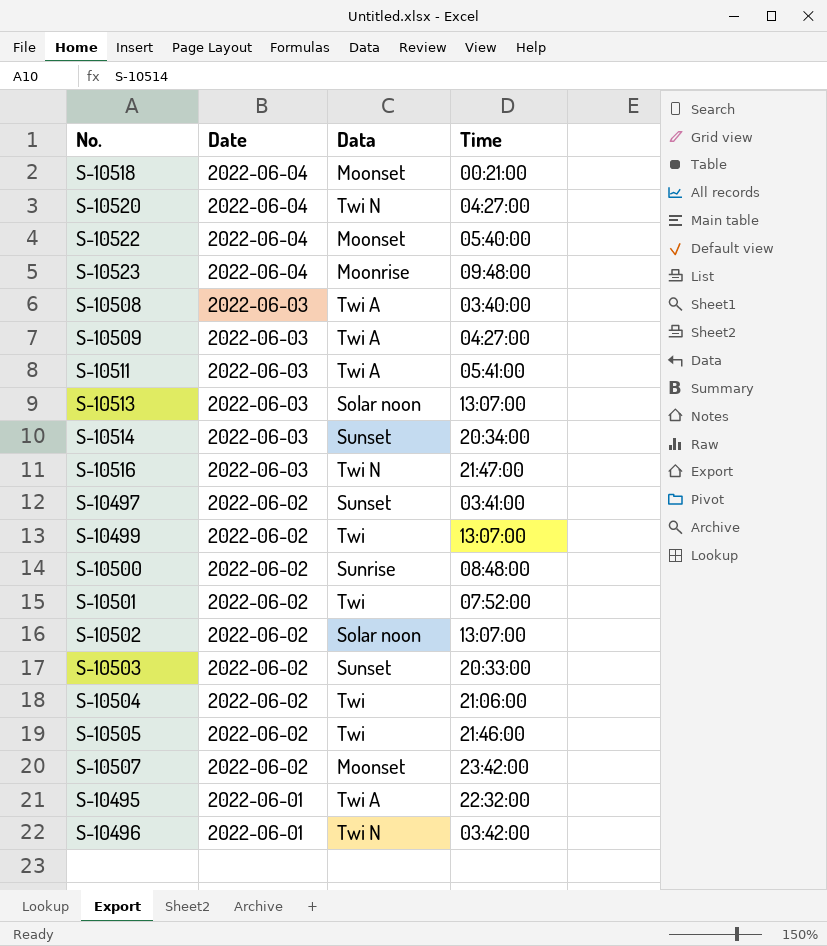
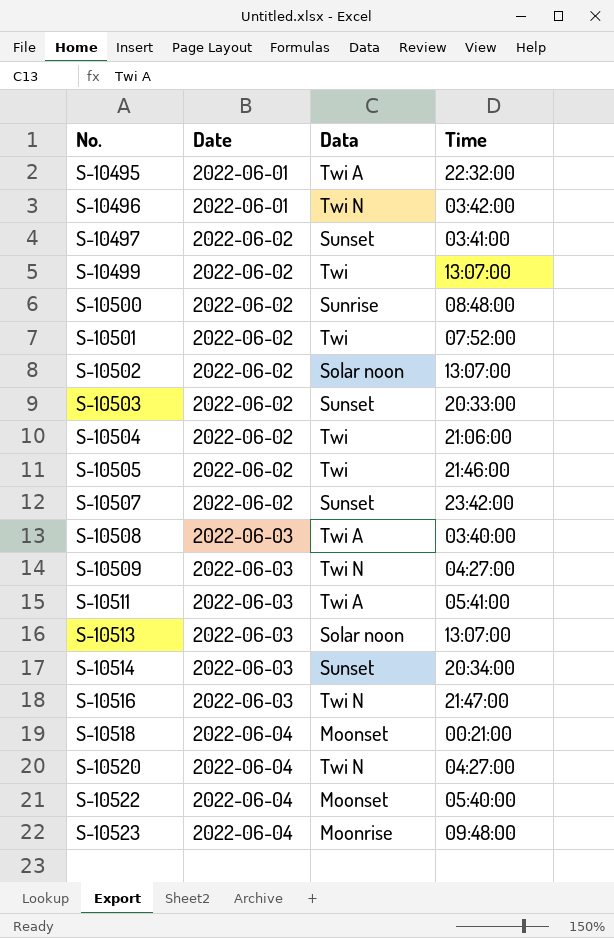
row order: Date descending -> No. ascending
S-10507 | Data: Moonset -> Sunset
S-10509 | Data: Twi A -> Twi N

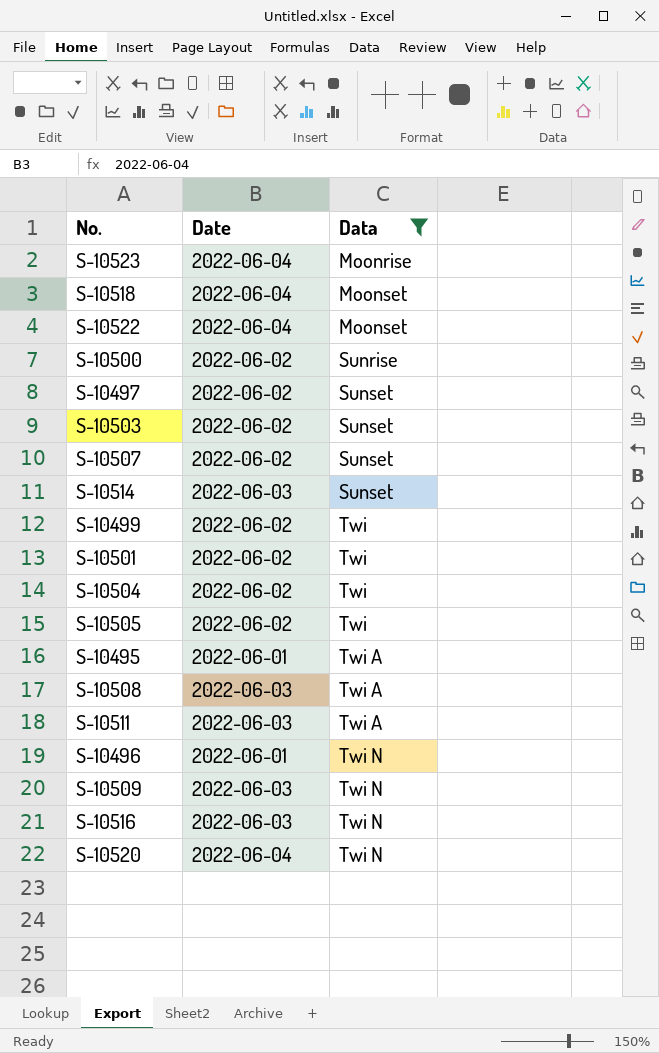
filter: none -> Data != Solar noon
row order: No. ascending -> Data ascending
column Time | position: 4 -> none

